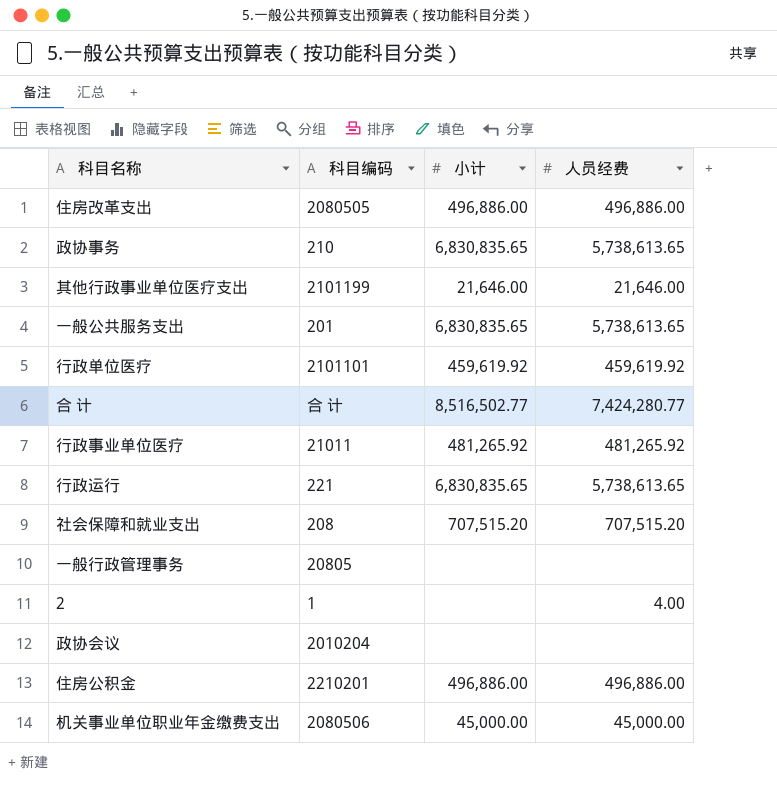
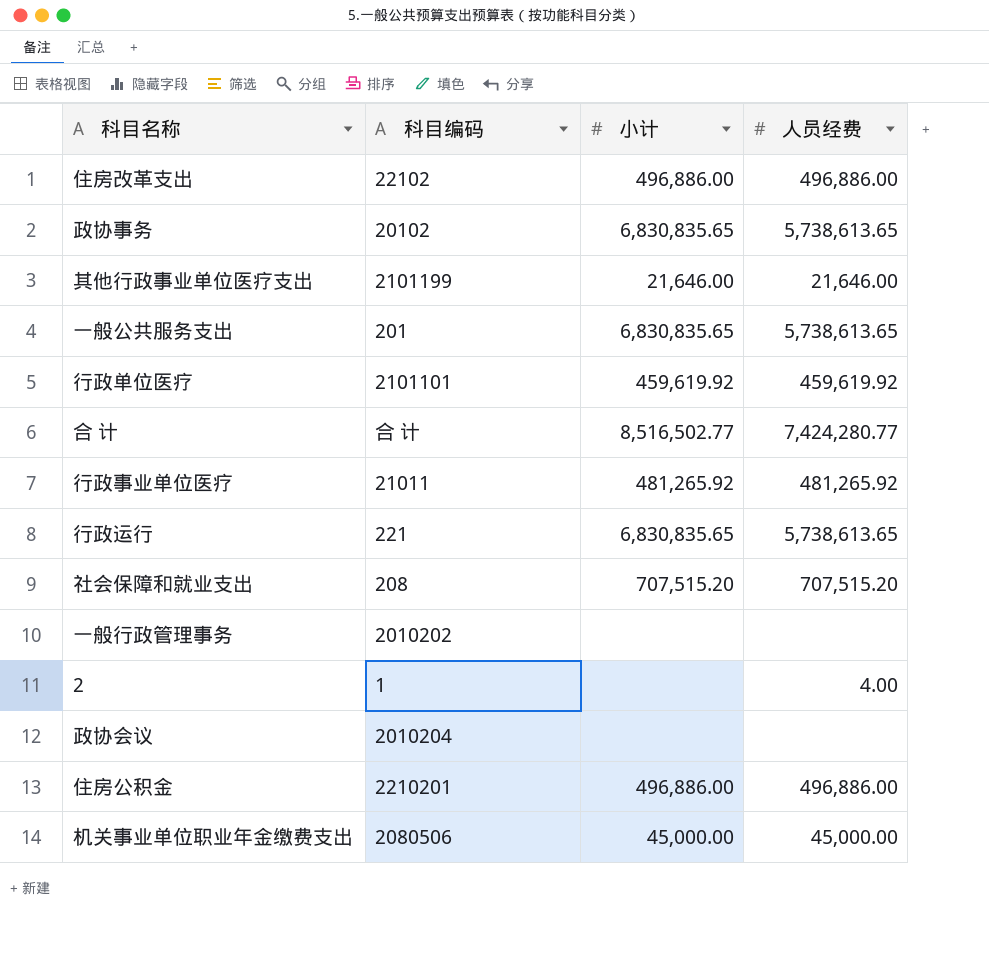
住房改革支出 | 科目编码: 2080505 -> 22102
政协事务 | 科目编码: 210 -> 20102
一般行政管理事务 | 科目编码: 20805 -> 2010202

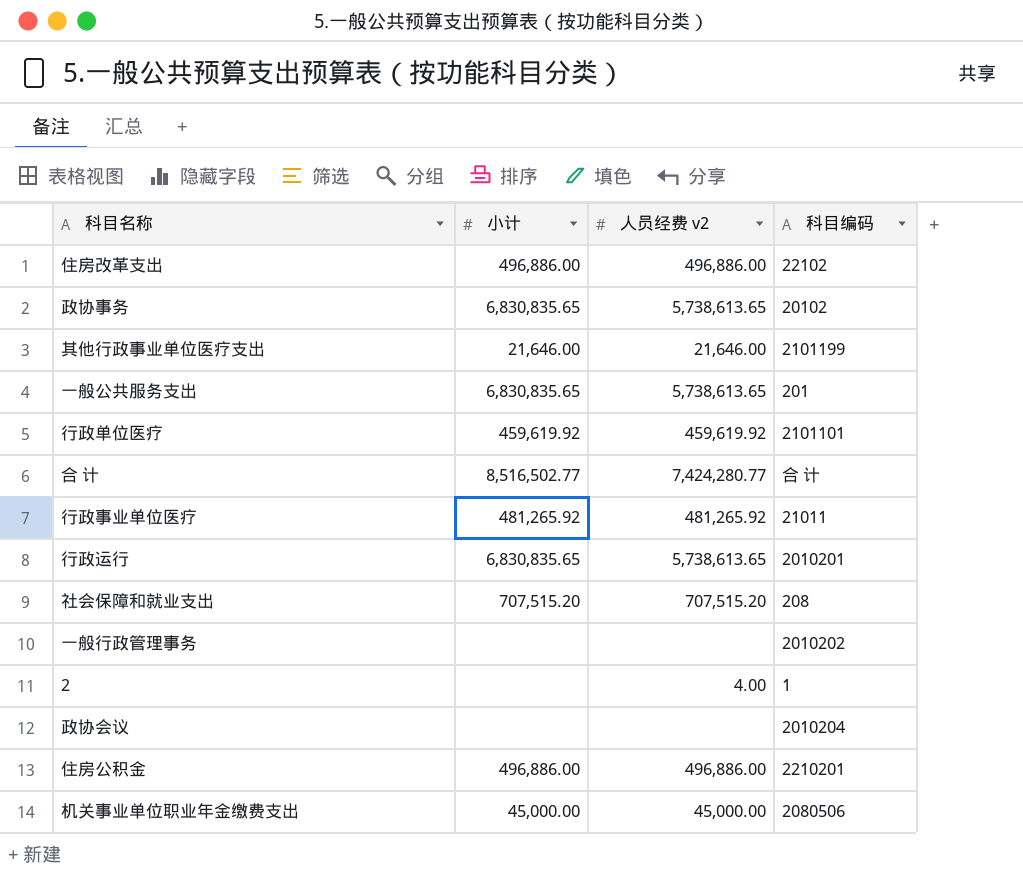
column name: 人员经费 -> 人员经费 v2
column 科目编码 | position: 2 -> 4
行政运行 | 科目编码: 221 -> 2010201

